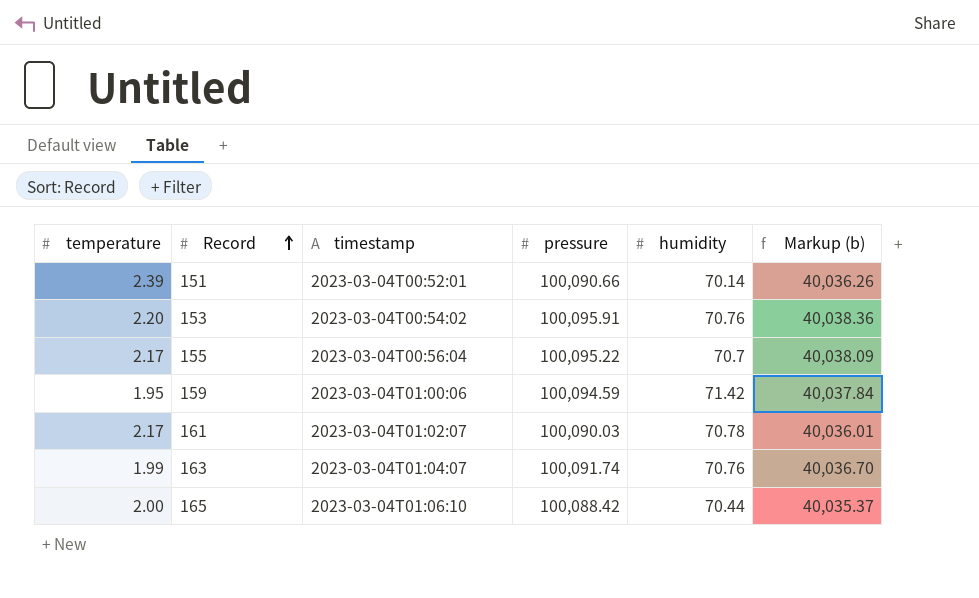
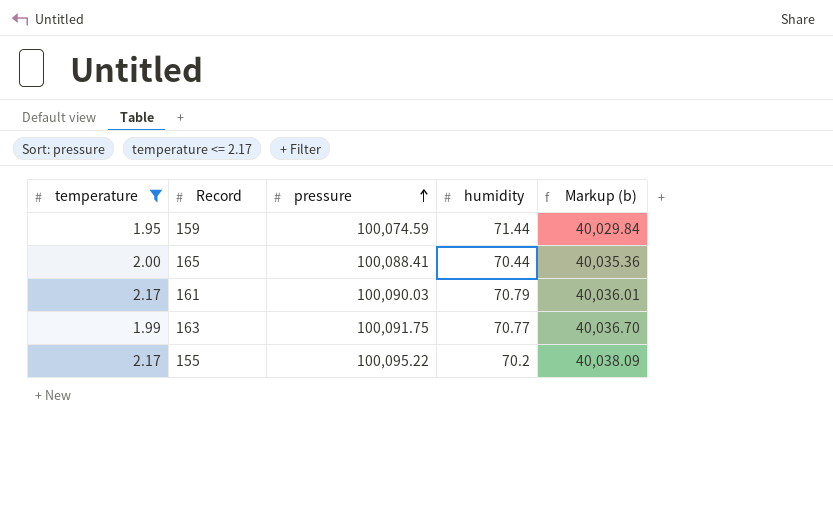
filter: none -> temperature <= 2.17
row order: Record ascending -> pressure ascending
column timestamp | position: 3 -> none
159 | pressure: 100,094.59 -> 100,074.59
159 | humidity: 71.42 -> 71.44
159 | Markup (b): 40,037.84 -> 40,029.84
165 | pressure: 100,088.42 -> 100,088.41
165 | Markup (b): 40,035.37 -> 40,035.36
161 | humidity: 70.78 -> 70.79
163 | pressure: 100,091.74 -> 100,091.75
163 | humidity: 70.76 -> 70.77
155 | humidity: 70.7 -> 70.2

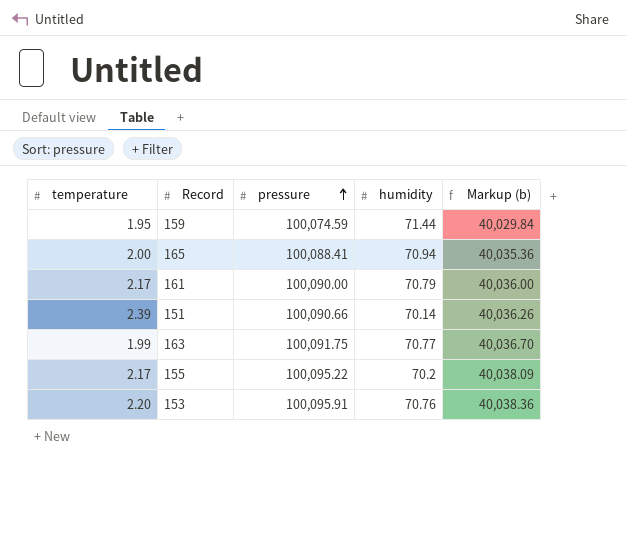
filter: temperature <= 2.17 -> none
165 | humidity: 70.44 -> 70.94
161 | pressure: 100,090.03 -> 100,090.00
161 | Markup (b): 40,036.01 -> 40,036.00

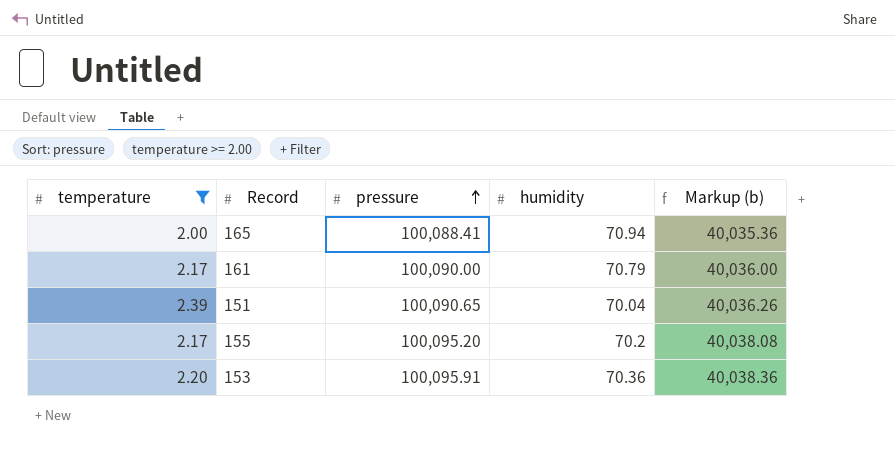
filter: none -> temperature >= 2.00
151 | pressure: 100,090.66 -> 100,090.65
151 | humidity: 70.14 -> 70.04
155 | pressure: 100,095.22 -> 100,095.20
155 | Markup (b): 40,038.09 -> 40,038.08
153 | humidity: 70.76 -> 70.36

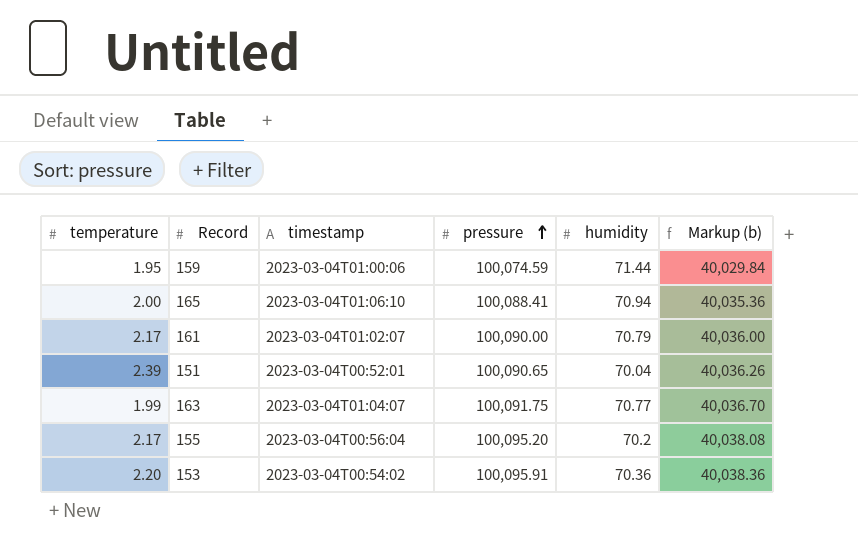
filter: temperature >= 2.00 -> none
column timestamp | position: none -> 3

